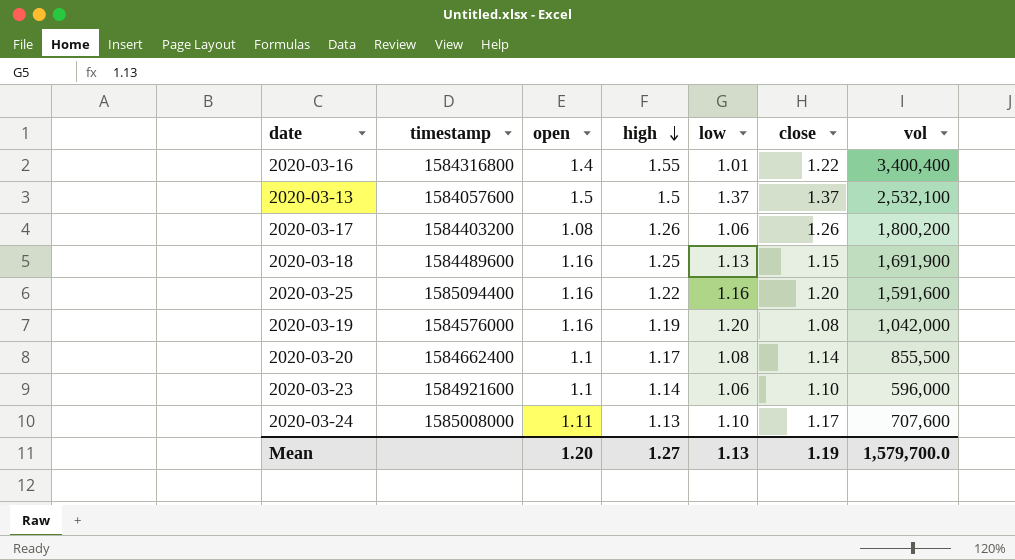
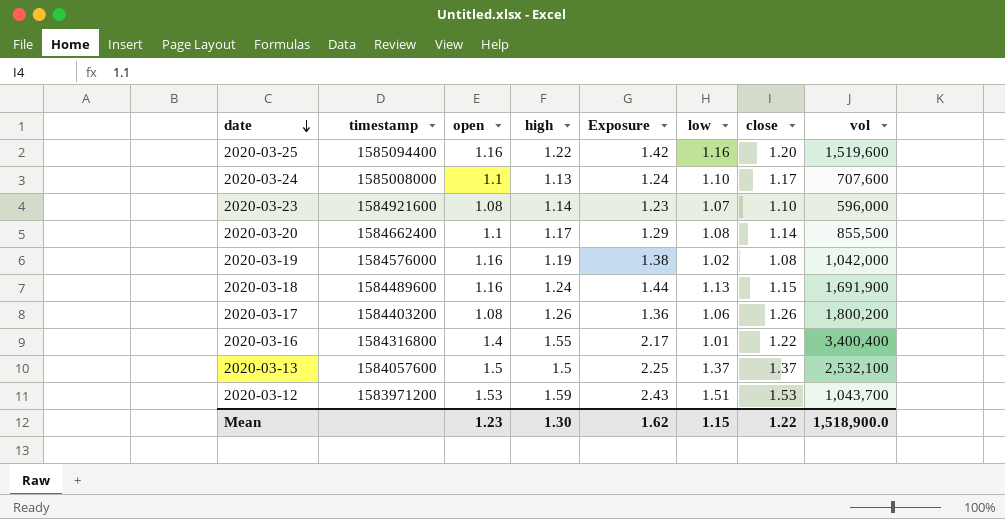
row order: high descending -> date descending
column Exposure | formula: none -> [open] * [high]
2020-03-25 | vol: 1,591,600 -> 1,519,600
2020-03-24 | open: 1.11 -> 1.1
2020-03-23 | open: 1.1 -> 1.08
2020-03-23 | low: 1.06 -> 1.07
2020-03-19 | low: 1.20 -> 1.02
2020-03-18 | high: 1.25 -> 1.24
row 2020-03-12: none -> 1583971200 | 1.53 | 1.59 | 2.43 | 1.51 | 1.53 | 1,043,700
Mean | open: 1.20 -> 1.23
Mean | high: 1.27 -> 1.30
Mean | low: 1.13 -> 1.15
Mean | close: 1.19 -> 1.22
Mean | vol: 1,579,700.0 -> 1,518,900.0

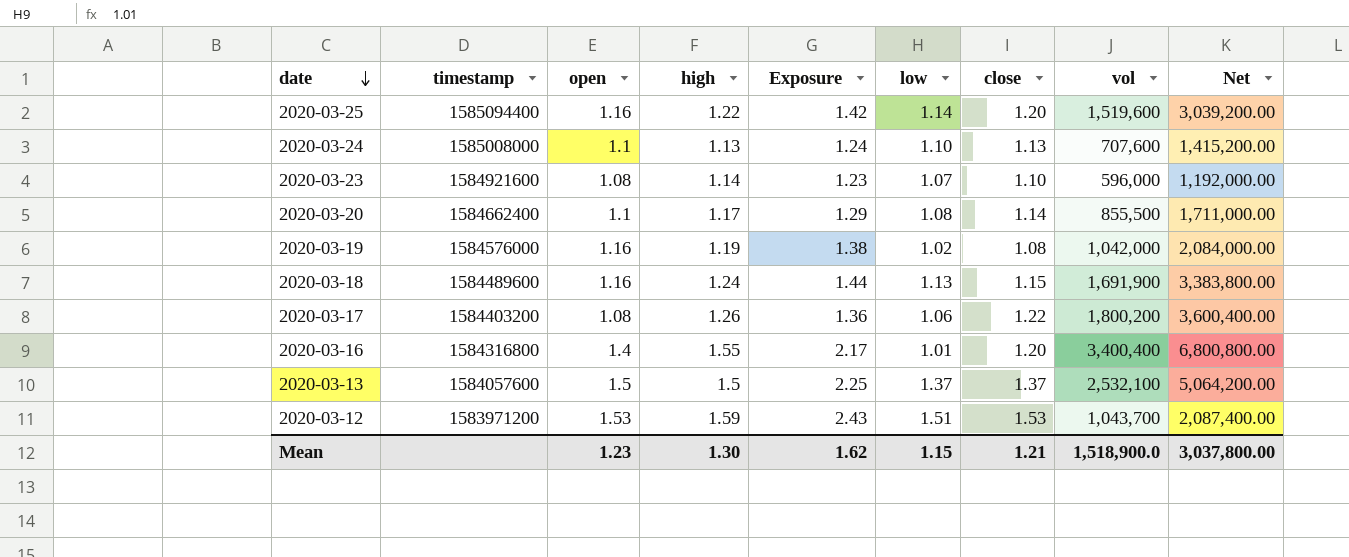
column Net | formula: none -> [vol] * 2
2020-03-25 | low: 1.16 -> 1.14
2020-03-24 | close: 1.17 -> 1.13
2020-03-17 | close: 1.26 -> 1.22
2020-03-16 | close: 1.22 -> 1.20
Mean | close: 1.22 -> 1.21

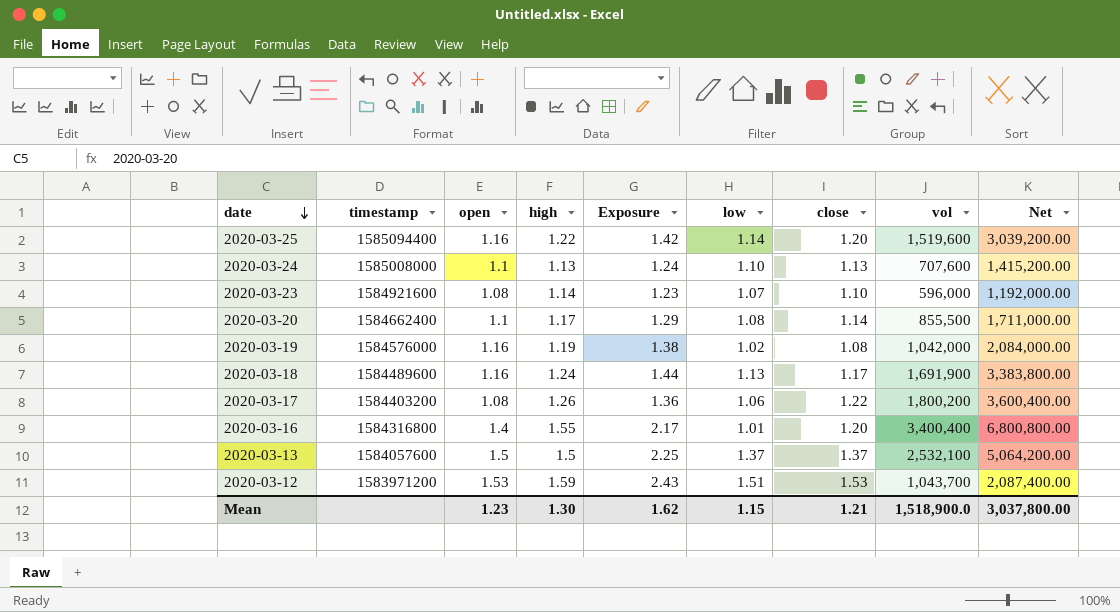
2020-03-18 | close: 1.15 -> 1.17

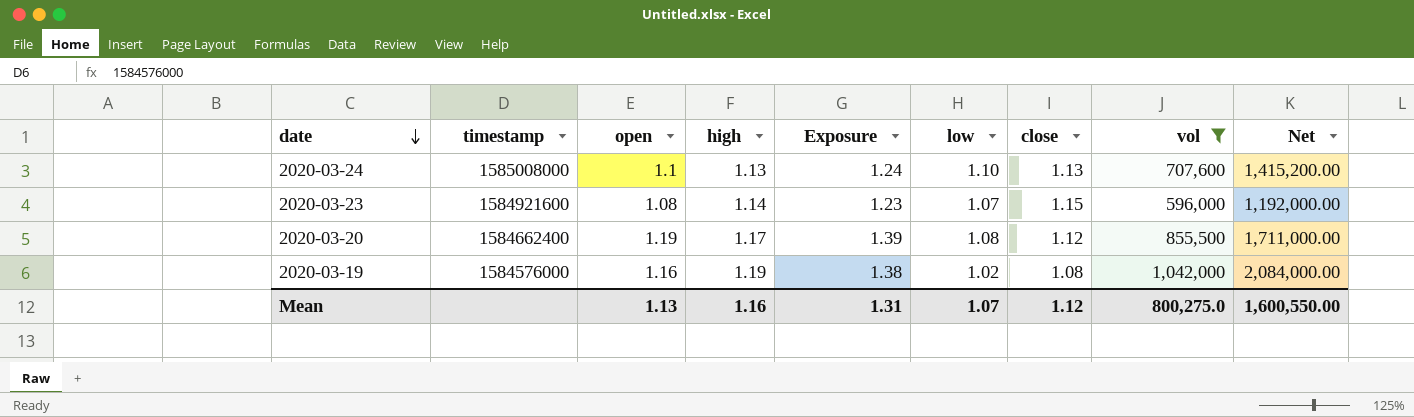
filter: none -> vol <= 1,042,000
2020-03-23 | close: 1.10 -> 1.15
2020-03-20 | open: 1.1 -> 1.19
2020-03-20 | Exposure: 1.29 -> 1.39
2020-03-20 | close: 1.14 -> 1.12
Mean | open: 1.23 -> 1.13
Mean | high: 1.30 -> 1.16
Mean | Exposure: 1.62 -> 1.31
Mean | low: 1.15 -> 1.07
Mean | close: 1.21 -> 1.12
Mean | vol: 1,518,900.0 -> 800,275.0
Mean | Net: 3,037,800.00 -> 1,600,550.00

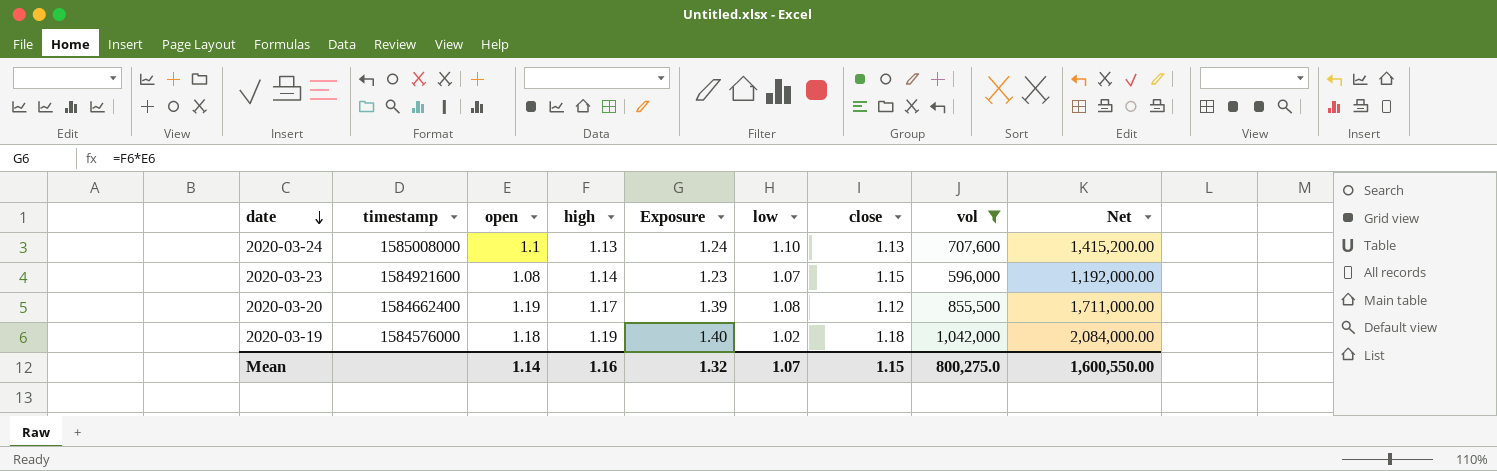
2020-03-19 | open: 1.16 -> 1.18
2020-03-19 | Exposure: 1.38 -> 1.40
2020-03-19 | close: 1.08 -> 1.18
Mean | open: 1.13 -> 1.14
Mean | Exposure: 1.31 -> 1.32
Mean | close: 1.12 -> 1.15

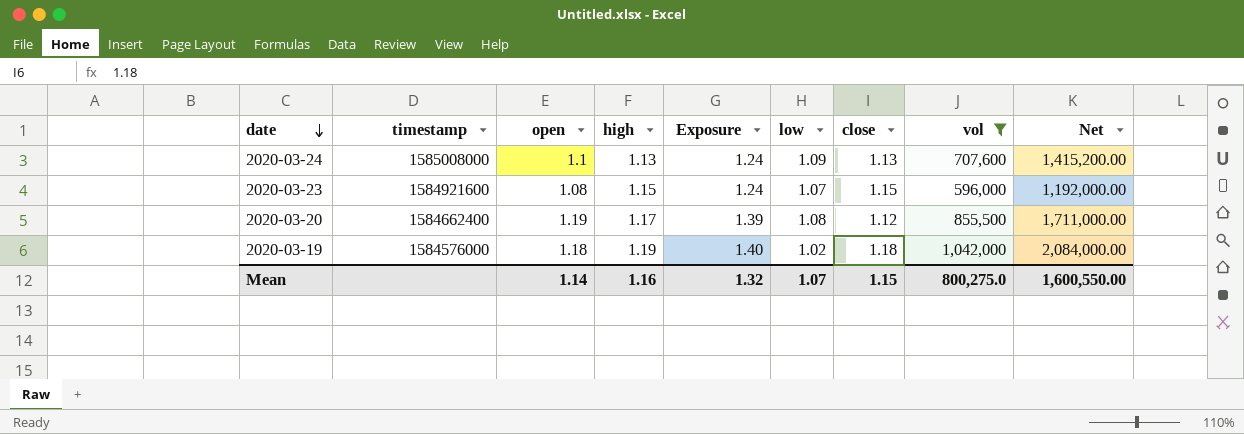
2020-03-24 | low: 1.10 -> 1.09
2020-03-23 | high: 1.14 -> 1.15
2020-03-23 | Exposure: 1.23 -> 1.24

